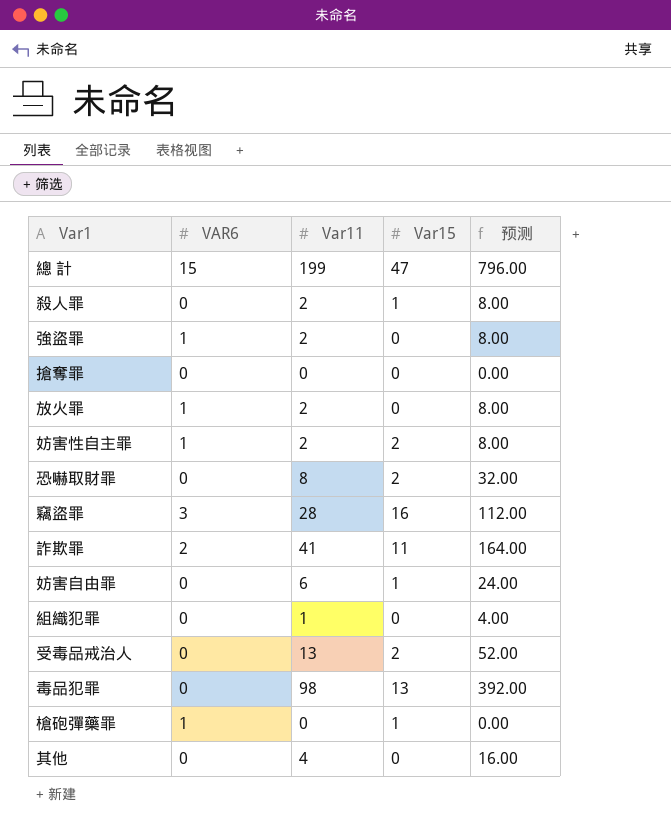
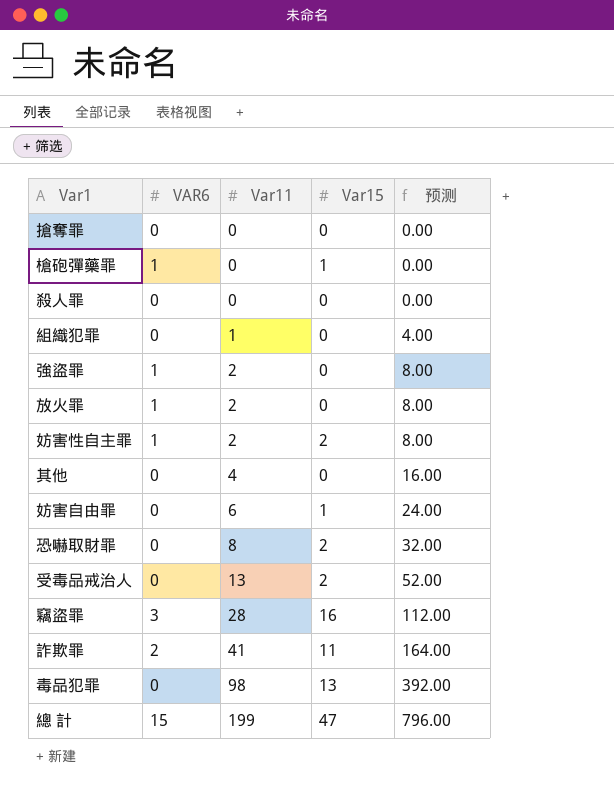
row order: none -> Var11 ascending
殺人罪 | Var11: 2 -> 0
殺人罪 | Var15: 1 -> 0
殺人罪 | 预测: 8.00 -> 0.00

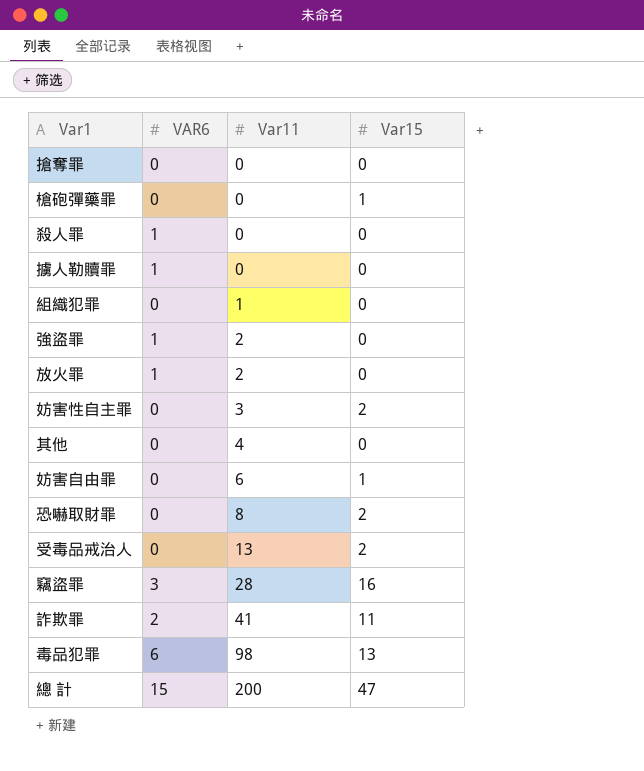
column 预测 | formula: [Var11] * 4 -> none
槍砲彈藥罪 | VAR6: 1 -> 0
殺人罪 | VAR6: 0 -> 1
row 擄人勒贖罪: none -> 1 | 0 | 0
妨害性自主罪 | VAR6: 1 -> 0
妨害性自主罪 | Var11: 2 -> 3
毒品犯罪 | VAR6: 0 -> 6
總 計 | Var11: 199 -> 200

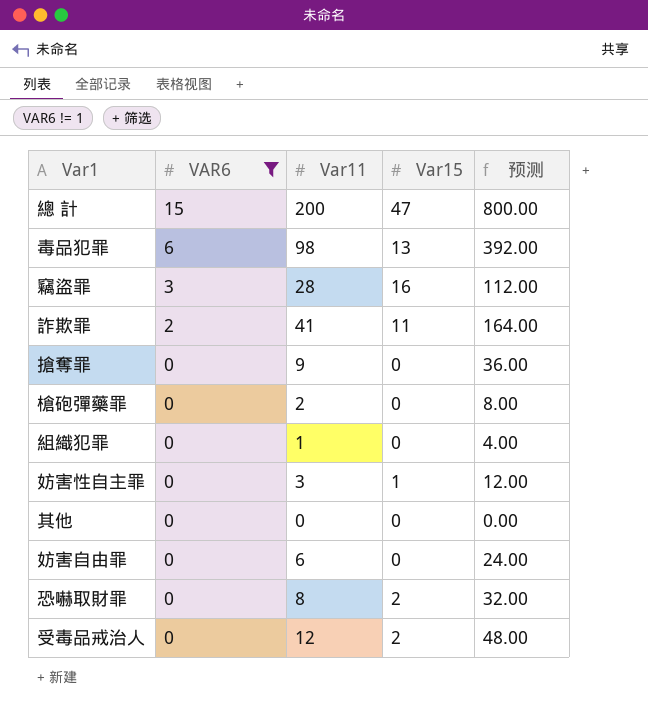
filter: none -> VAR6 != 1
row order: Var11 ascending -> VAR6 descending
column 预测 | formula: none -> [Var11] * 4
搶奪罪 | Var11: 0 -> 9
槍砲彈藥罪 | Var11: 0 -> 2
槍砲彈藥罪 | Var15: 1 -> 0
妨害性自主罪 | Var15: 2 -> 1
其他 | Var11: 4 -> 0
妨害自由罪 | Var15: 1 -> 0
受毒品戒治人 | Var11: 13 -> 12

